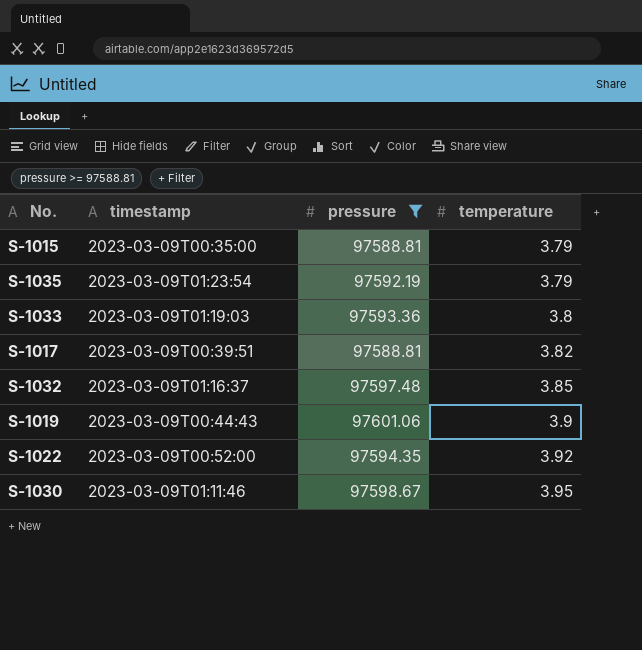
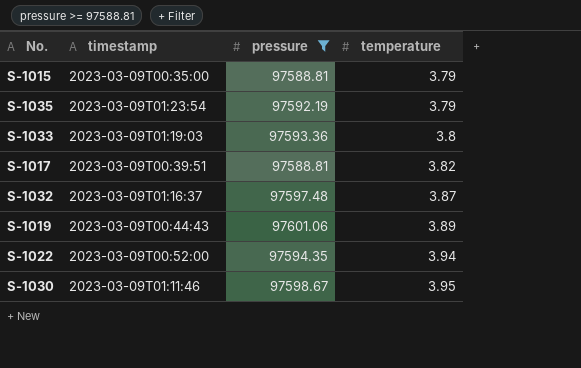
S-1032 | temperature: 3.85 -> 3.87
S-1019 | temperature: 3.9 -> 3.89
S-1022 | temperature: 3.92 -> 3.94

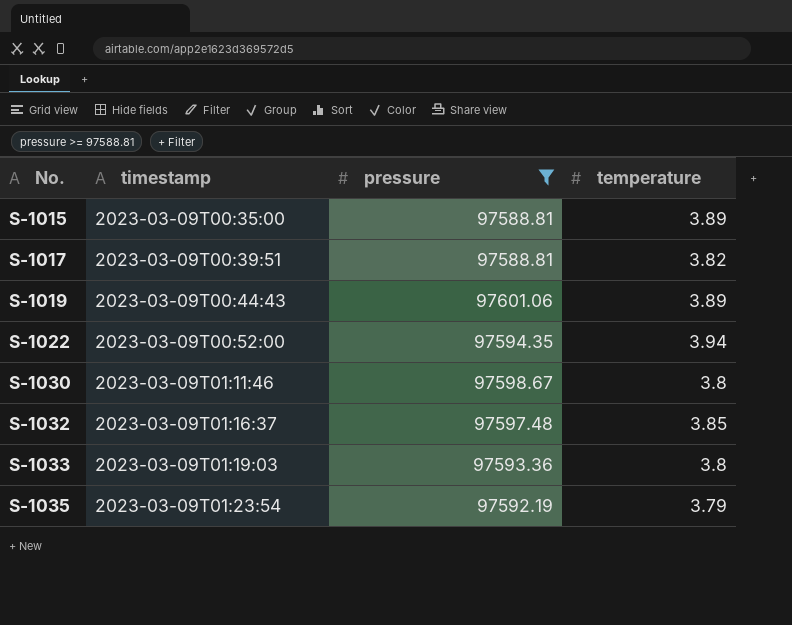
row order: temperature ascending -> No. ascending
S-1015 | temperature: 3.79 -> 3.89
S-1030 | temperature: 3.95 -> 3.8
S-1032 | temperature: 3.87 -> 3.85

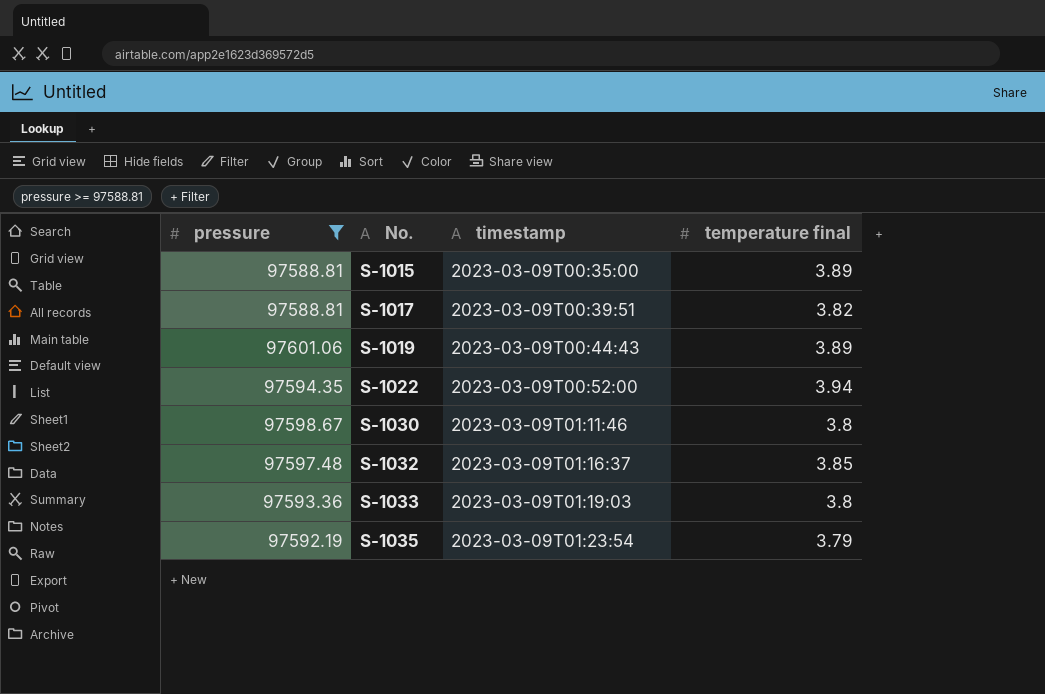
column pressure | position: 3 -> 1
column name: temperature -> temperature final

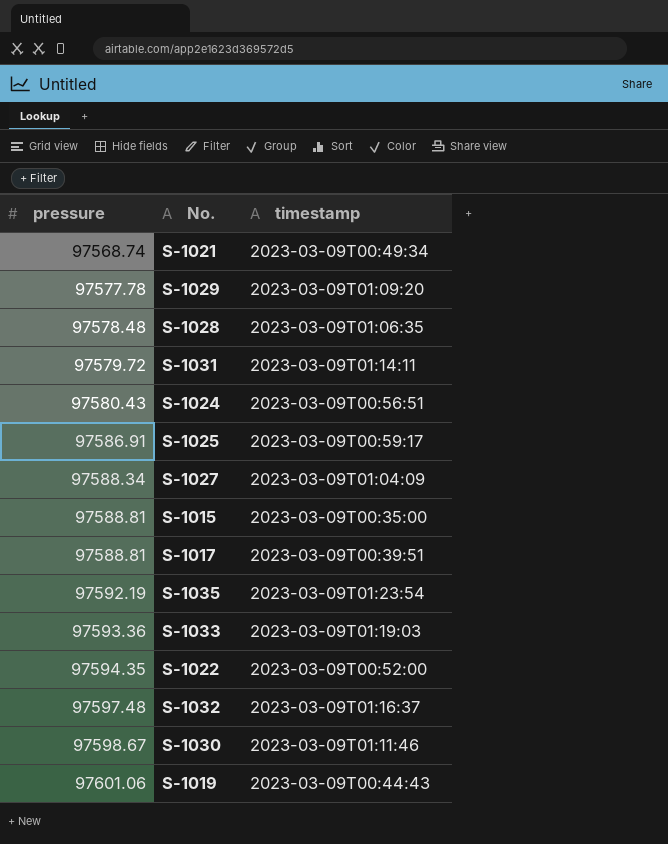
filter: pressure >= 97588.81 -> none
row order: No. ascending -> pressure ascending
column temperature final | position: 4 -> none

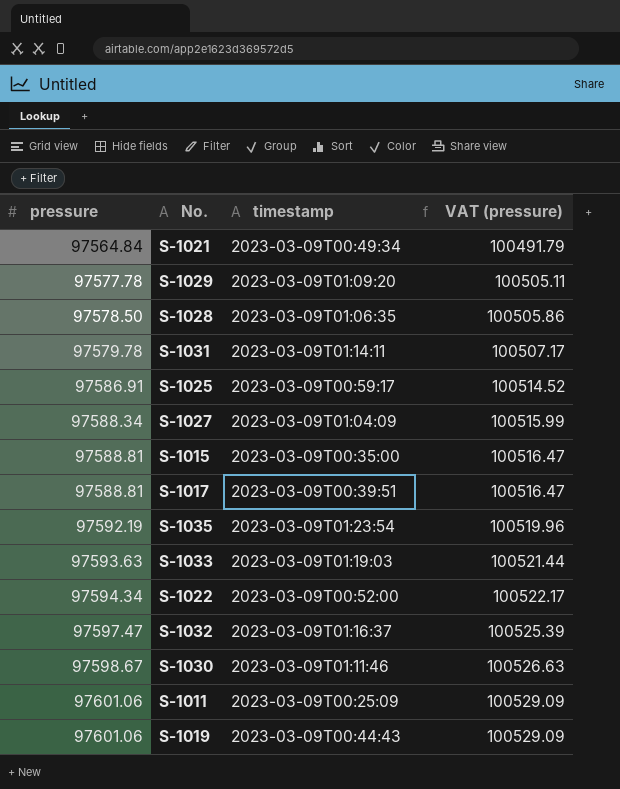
column VAT (pressure) | formula: none -> [pressure] * 1.03
row S-1024: 97580.43 | 2023-03-09T00:56:51 -> none
S-1021 | pressure: 97568.74 -> 97564.84
S-1028 | pressure: 97578.48 -> 97578.50
S-1031 | pressure: 97579.72 -> 97579.78
S-1033 | pressure: 97593.36 -> 97593.63
S-1022 | pressure: 97594.35 -> 97594.34
S-1032 | pressure: 97597.48 -> 97597.47
row S-1011: none -> 97601.06 | 2023-03-09T00:25:09 | 100529.09

